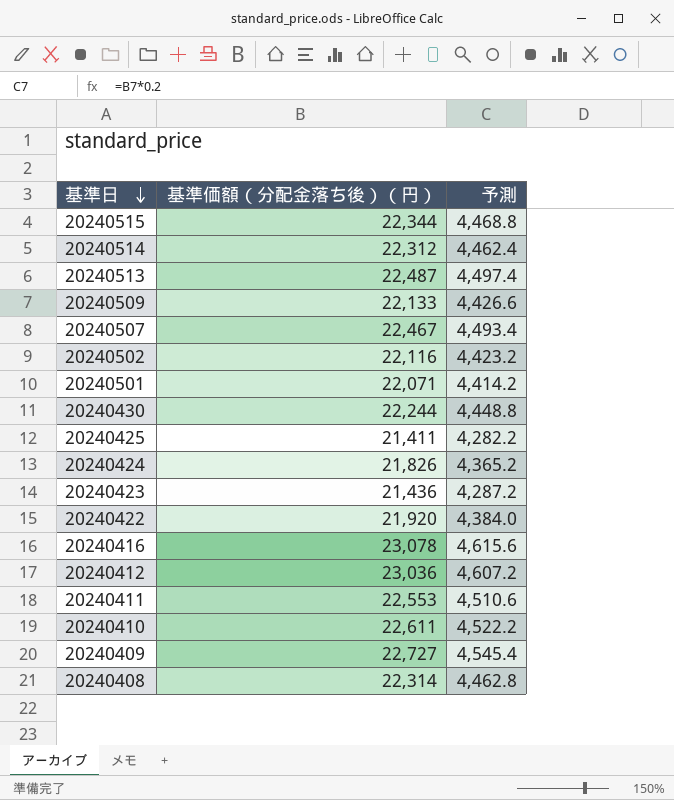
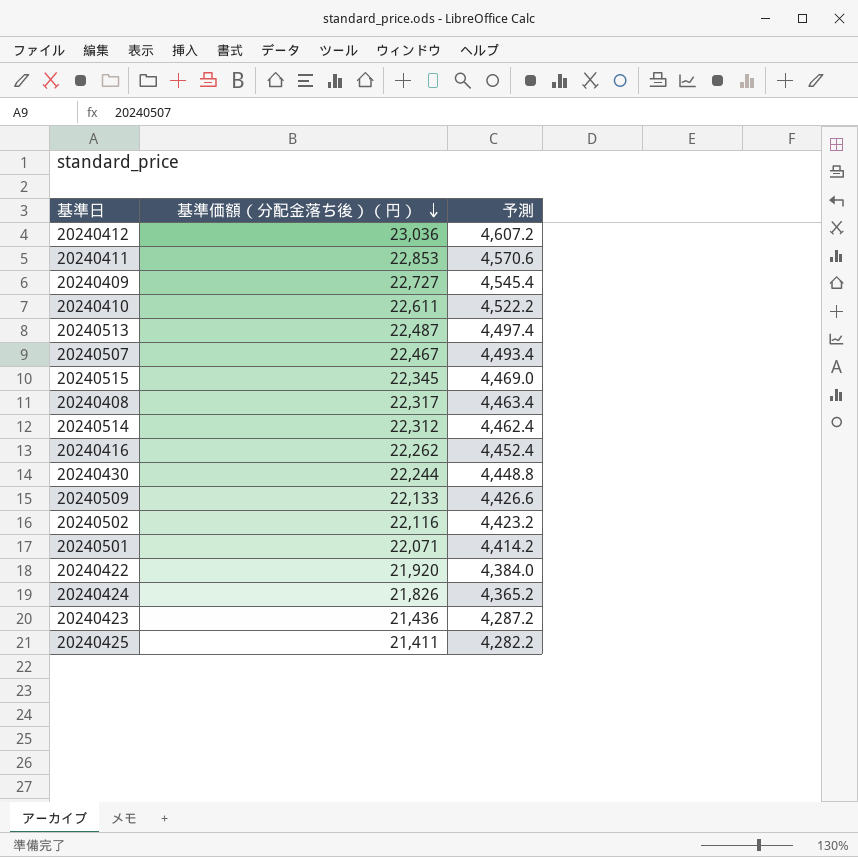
row order: 基準日 descending -> 基準価額（分配金落ち後）（円） descending
20240411 | 基準価額（分配金落ち後）（円）: 22,553 -> 22,853
20240411 | 予測: 4,510.6 -> 4,570.6
20240515 | 基準価額（分配金落ち後）（円）: 22,344 -> 22,345
20240515 | 予測: 4,468.8 -> 4,469.0
20240408 | 基準価額（分配金落ち後）（円）: 22,314 -> 22,317
20240408 | 予測: 4,462.8 -> 4,463.4
20240416 | 基準価額（分配金落ち後）（円）: 23,078 -> 22,262
20240416 | 予測: 4,615.6 -> 4,452.4

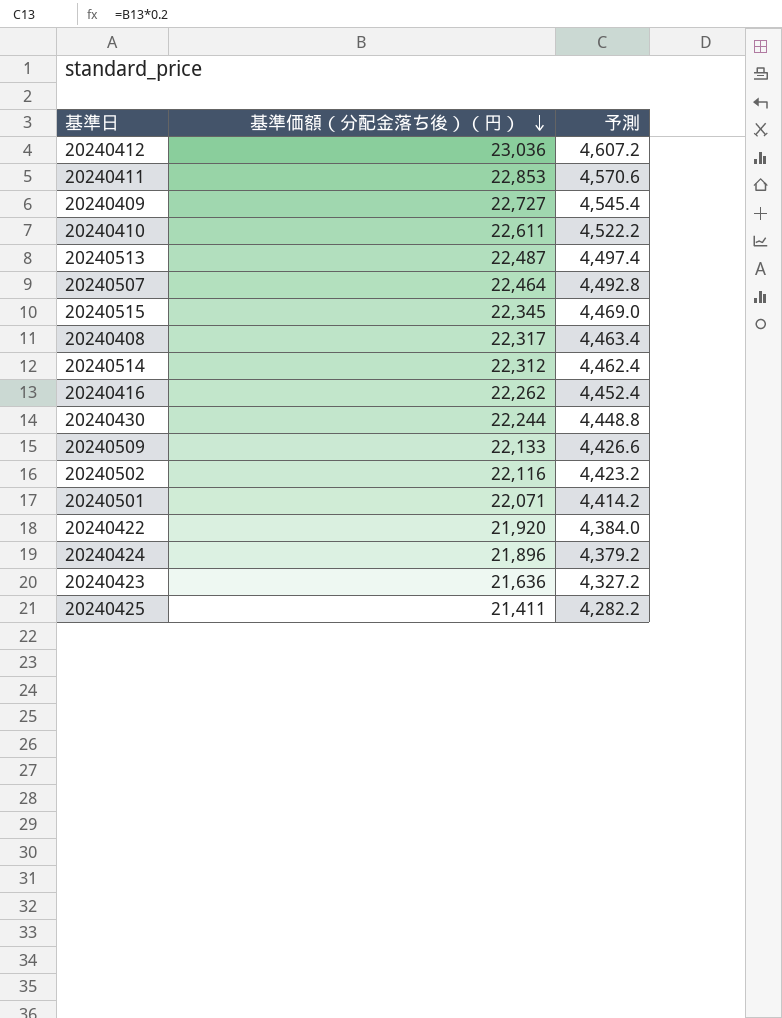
20240507 | 基準価額（分配金落ち後）（円）: 22,467 -> 22,464
20240507 | 予測: 4,493.4 -> 4,492.8
20240424 | 基準価額（分配金落ち後）（円）: 21,826 -> 21,896
20240424 | 予測: 4,365.2 -> 4,379.2
20240423 | 基準価額（分配金落ち後）（円）: 21,436 -> 21,636
20240423 | 予測: 4,287.2 -> 4,327.2

